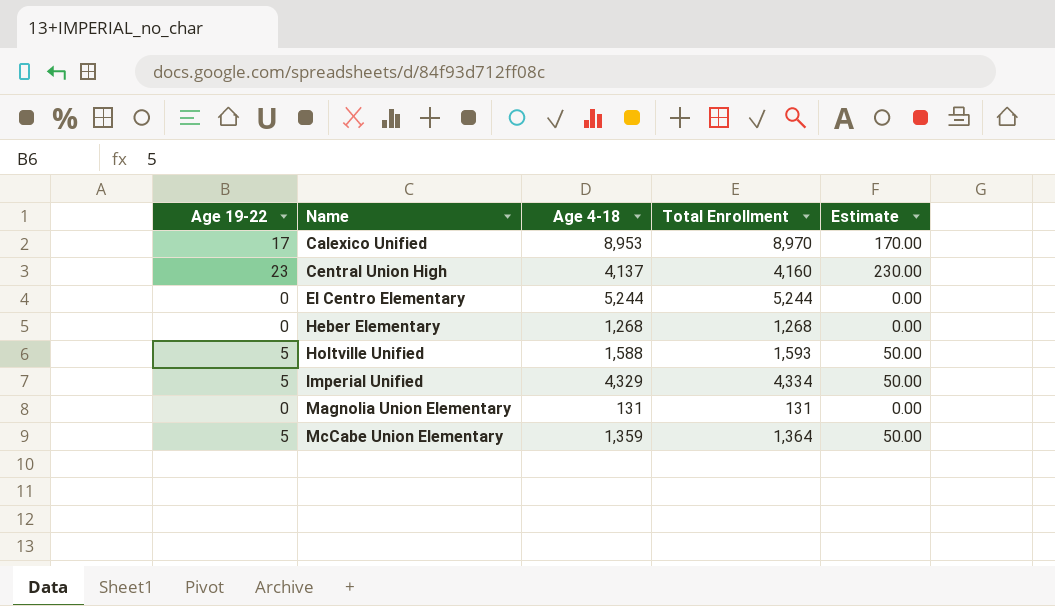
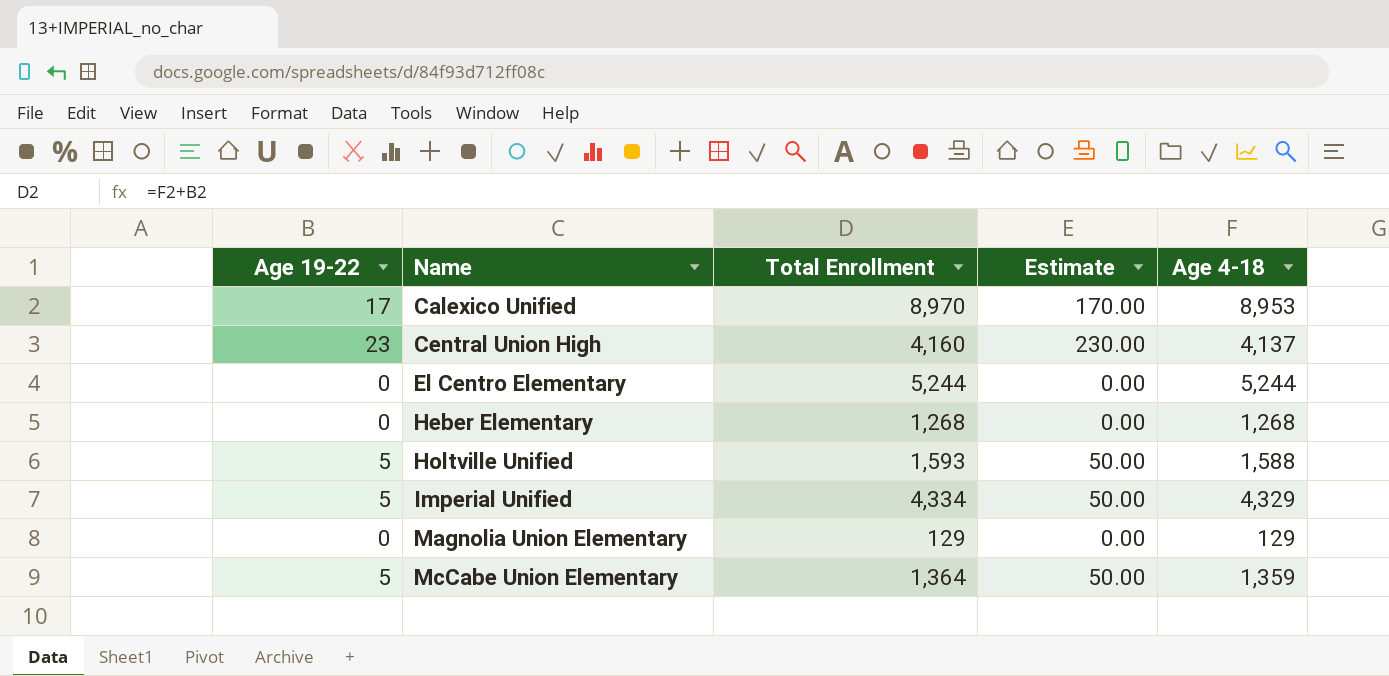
column Age 4-18 | position: 3 -> 5
Magnolia Union Elementary | Total Enrollment: 131 -> 129
Magnolia Union Elementary | Age 4-18: 131 -> 129

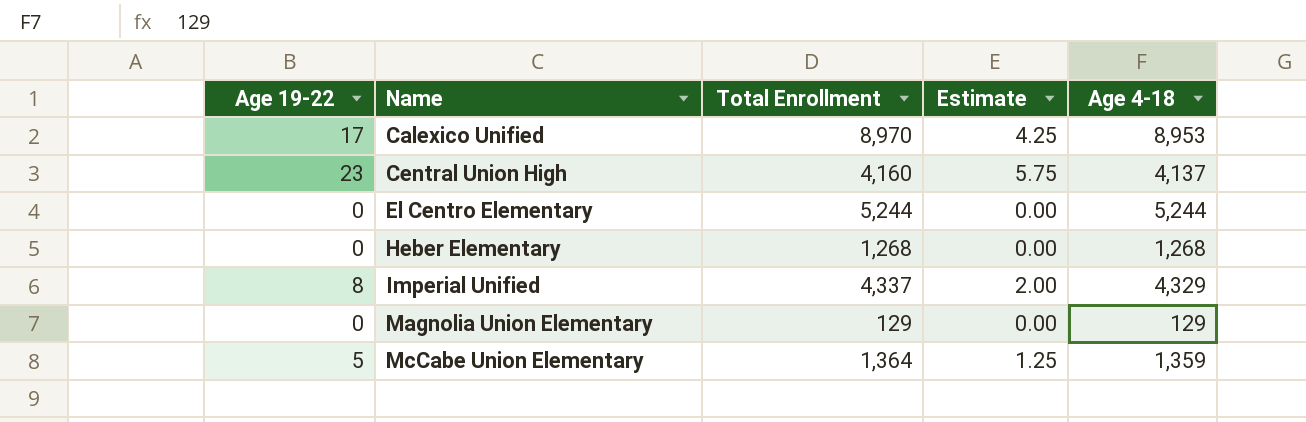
column Estimate | formula: [Age 19-22] * 10 -> [Age 19-22] * 0.25
row Holtville Unified: 5 | 1,593 | 50.00 | 1,588 -> none
Imperial Unified | Age 19-22: 5 -> 8
Imperial Unified | Total Enrollment: 4,334 -> 4,337

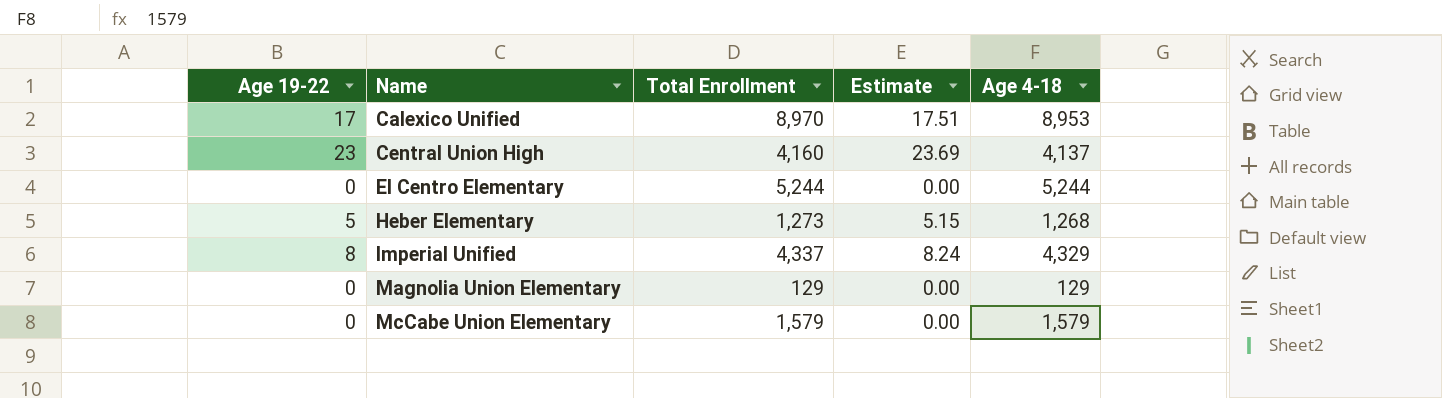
column Estimate | formula: [Age 19-22] * 0.25 -> [Age 19-22] * 1.03
Heber Elementary | Age 19-22: 0 -> 5
Heber Elementary | Total Enrollment: 1,268 -> 1,273
McCabe Union Elementary | Age 19-22: 5 -> 0
McCabe Union Elementary | Total Enrollment: 1,364 -> 1,579
McCabe Union Elementary | Age 4-18: 1,359 -> 1,579

